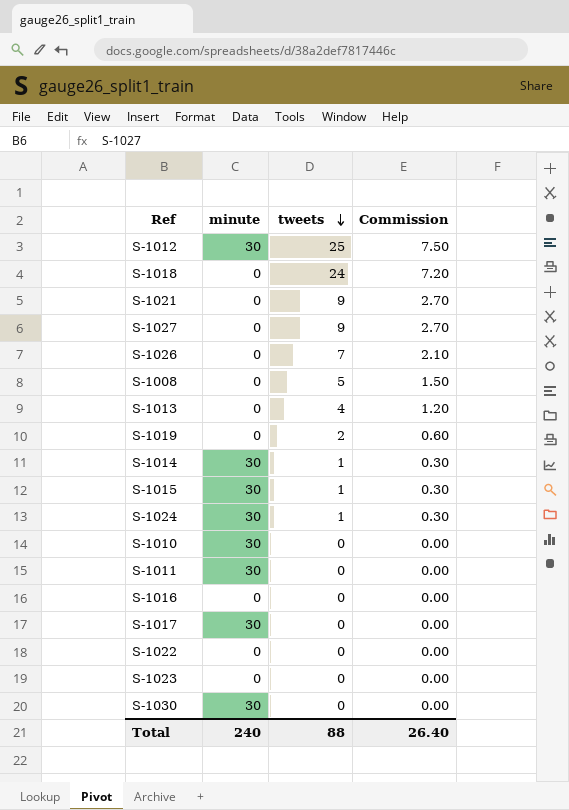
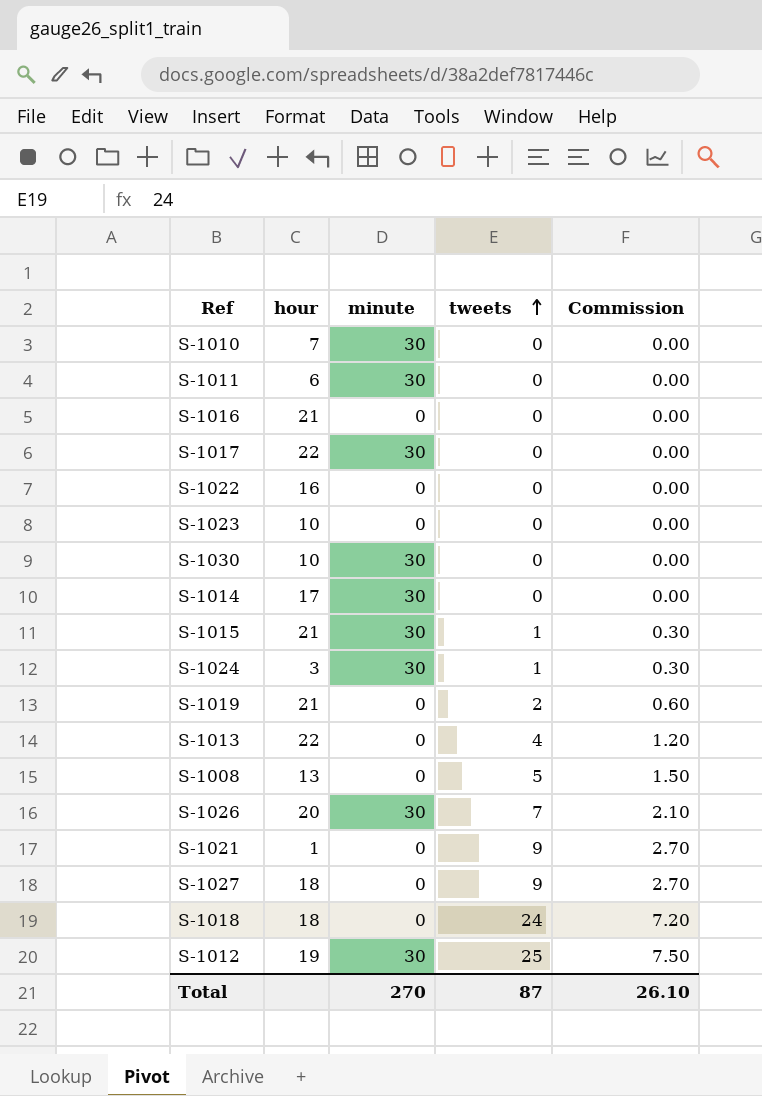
row order: tweets descending -> tweets ascending
column hour | position: none -> 2
S-1014 | tweets: 1 -> 0
S-1014 | Commission: 0.30 -> 0.00
S-1026 | minute: 0 -> 30
Total | minute: 240 -> 270
Total | tweets: 88 -> 87
Total | Commission: 26.40 -> 26.10

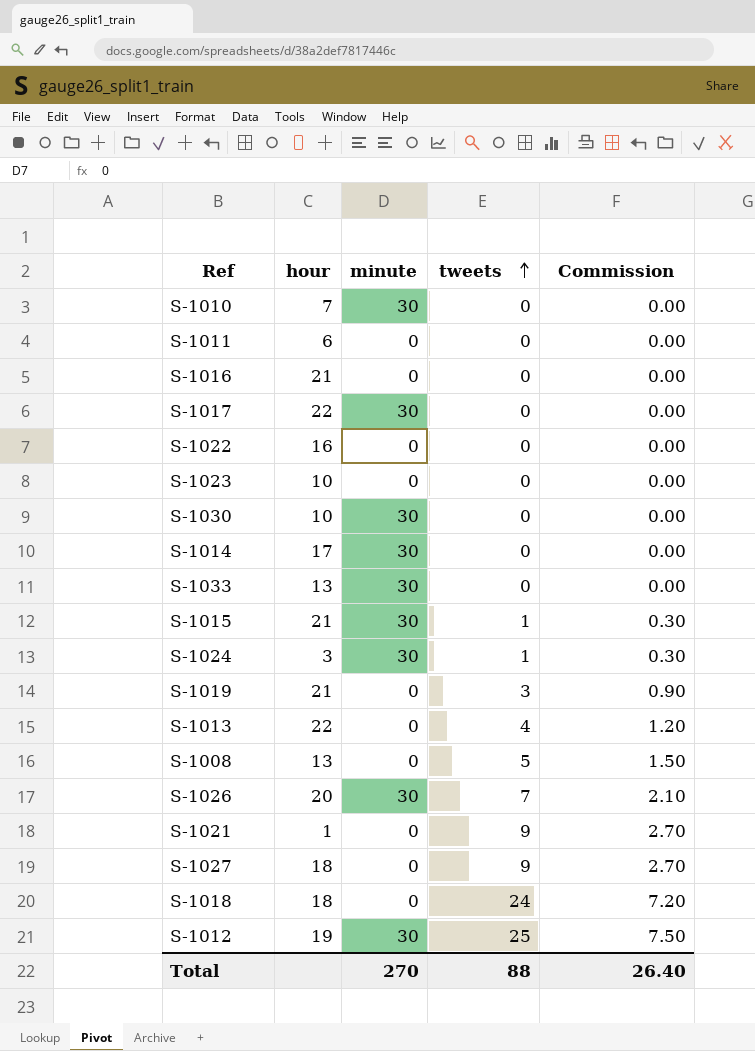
S-1011 | minute: 30 -> 0
row S-1033: none -> 13 | 30 | 0 | 0.00
S-1019 | tweets: 2 -> 3
S-1019 | Commission: 0.60 -> 0.90
Total | tweets: 87 -> 88
Total | Commission: 26.10 -> 26.40

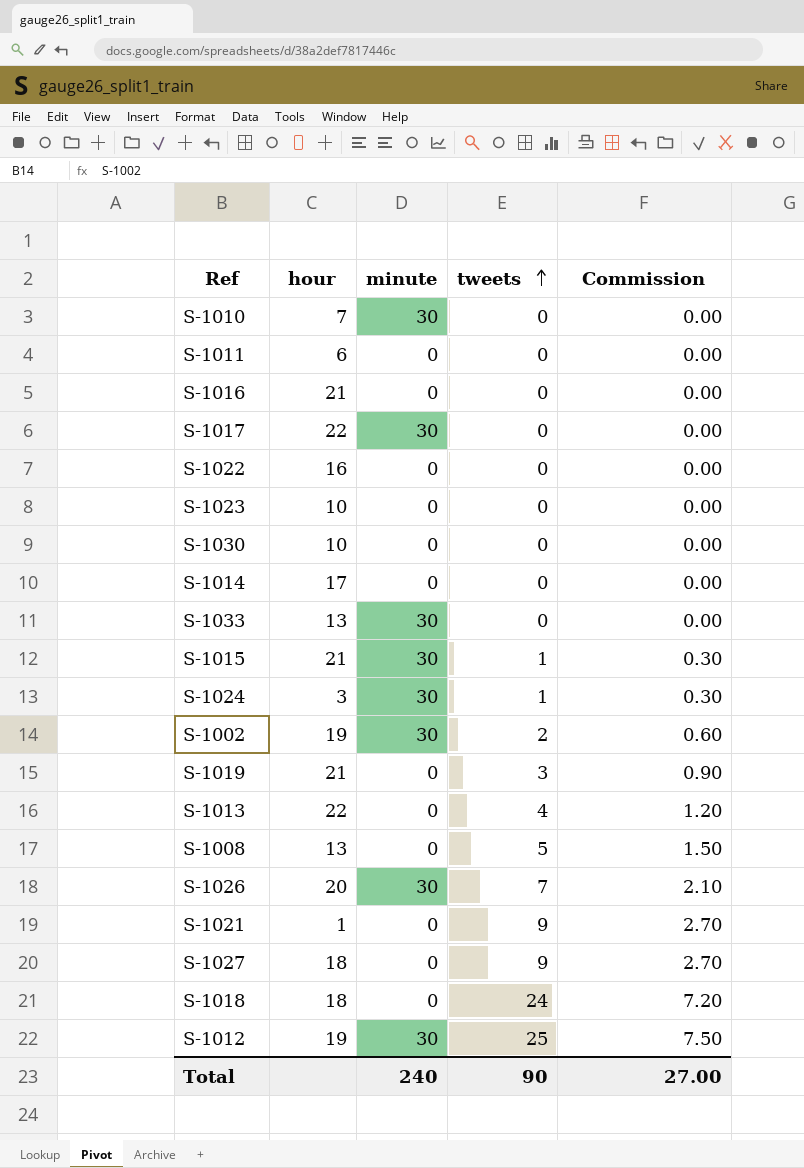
S-1030 | minute: 30 -> 0
S-1014 | minute: 30 -> 0
row S-1002: none -> 19 | 30 | 2 | 0.60
Total | minute: 270 -> 240
Total | tweets: 88 -> 90
Total | Commission: 26.40 -> 27.00

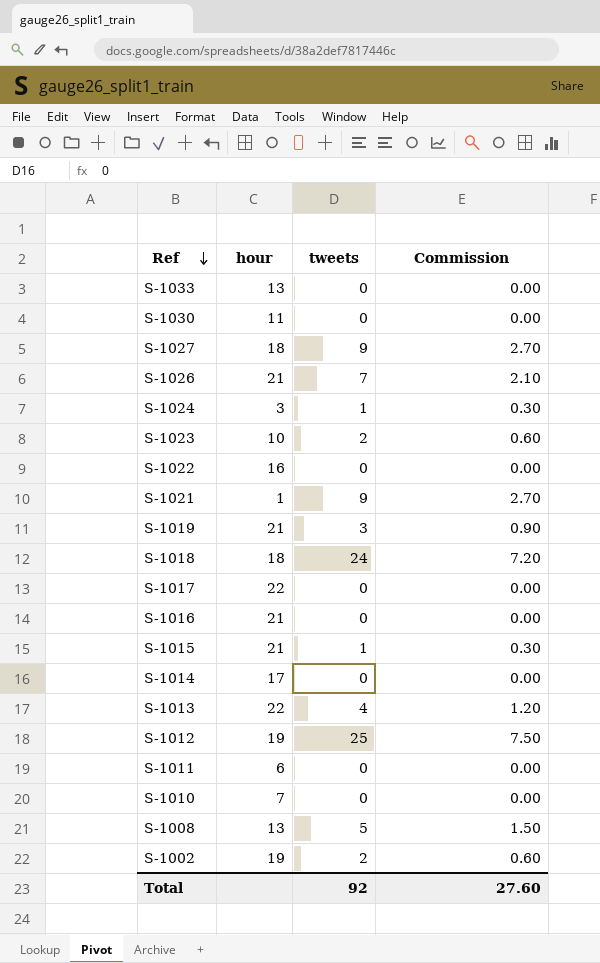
row order: tweets ascending -> Ref descending
column minute | position: 3 -> none
S-1030 | hour: 10 -> 11
S-1026 | hour: 20 -> 21
S-1023 | tweets: 0 -> 2
S-1023 | Commission: 0.00 -> 0.60
Total | tweets: 90 -> 92
Total | Commission: 27.00 -> 27.60

